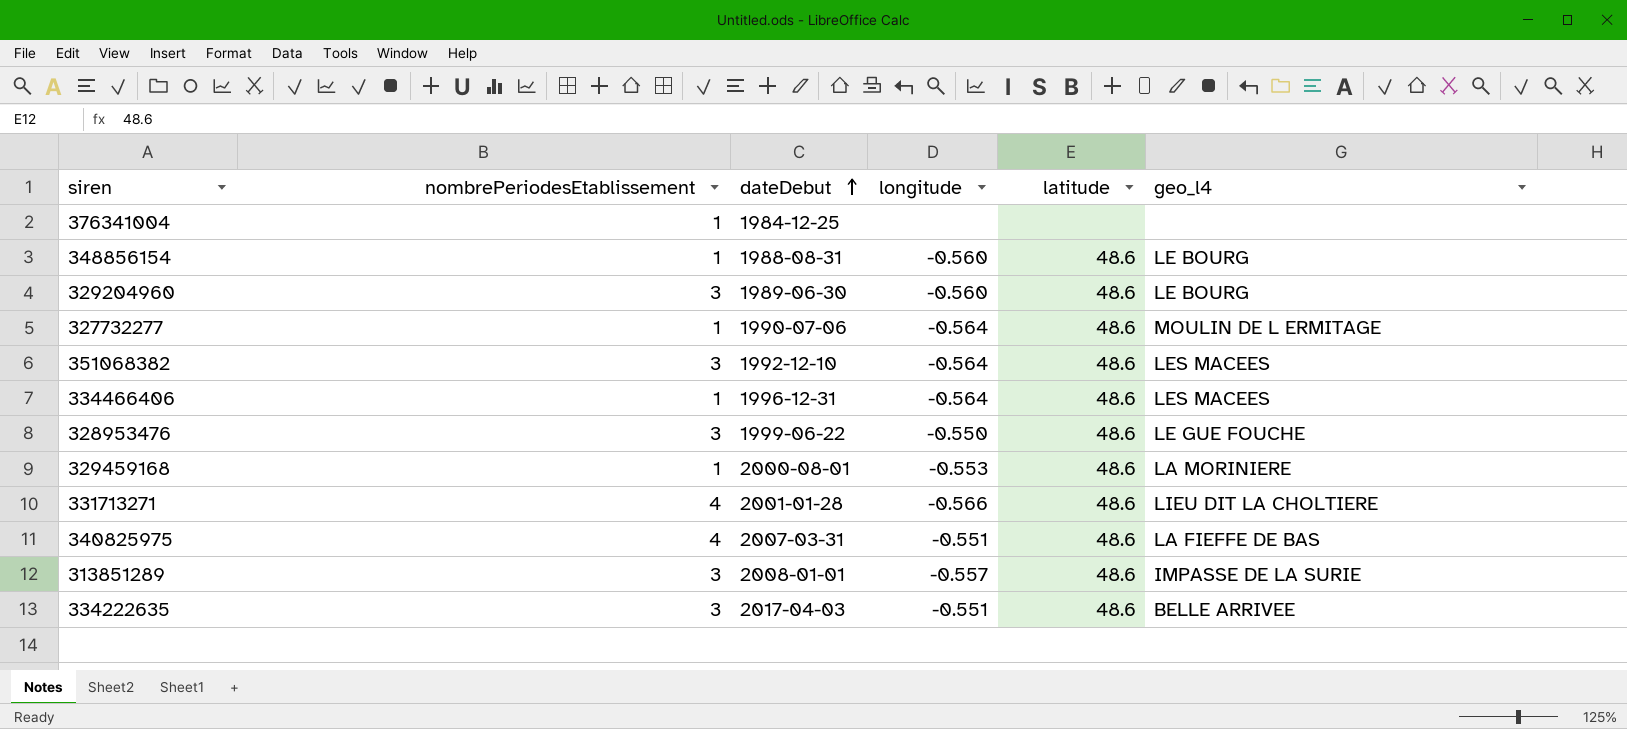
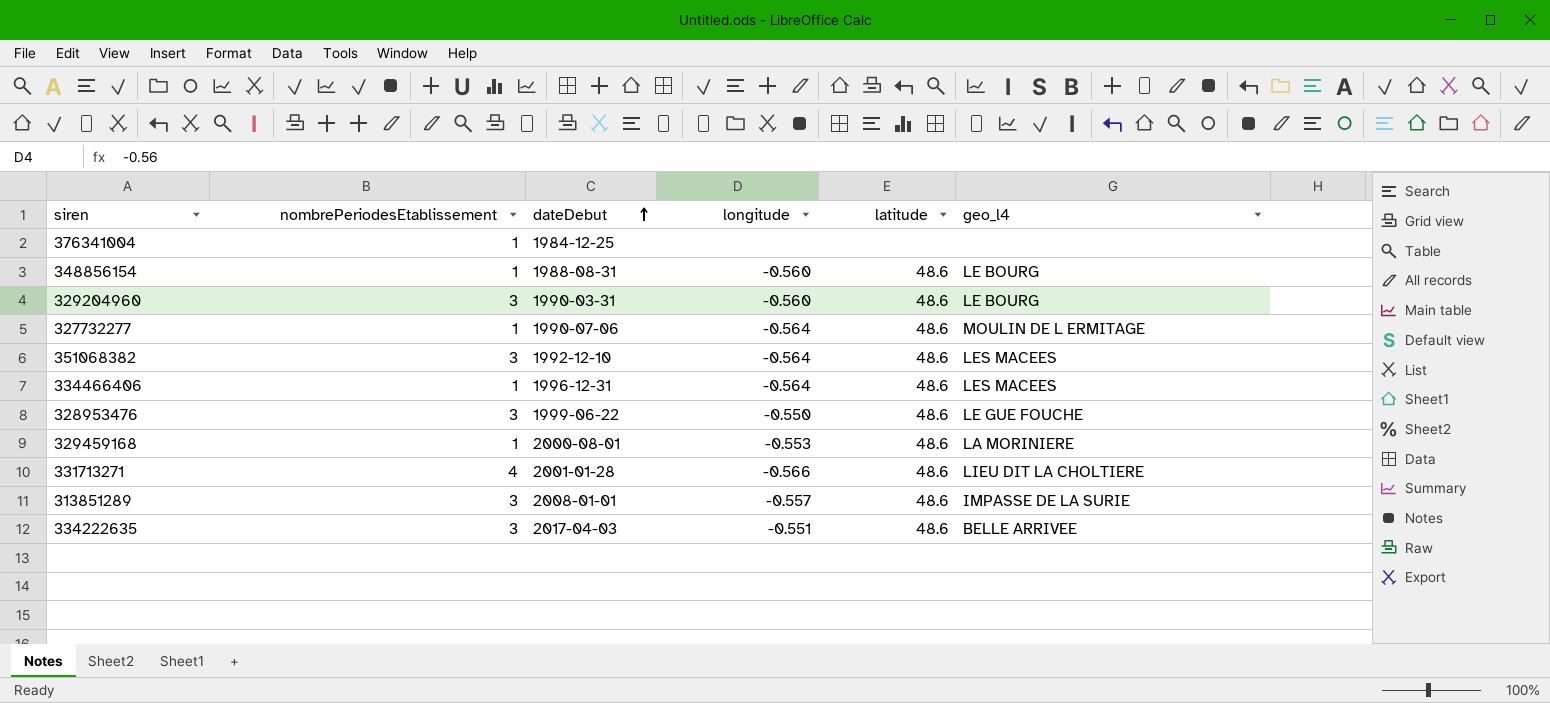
row 340825975: 4 | 2007-03-31 | -0.551 | 48.6 | LA FIEFFE DE BAS -> none
329204960 | dateDebut: 1989-06-30 -> 1990-03-31

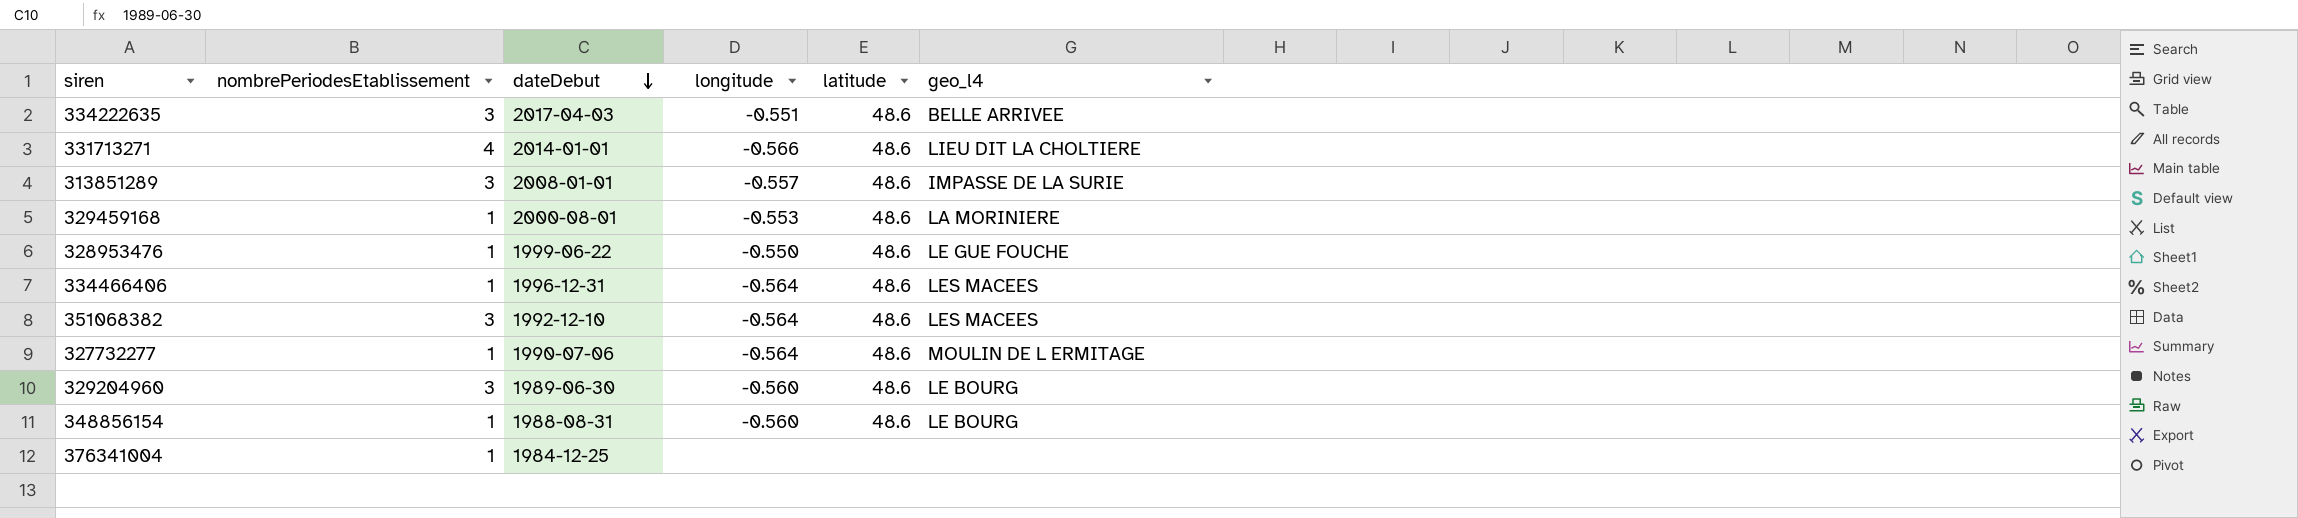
row order: dateDebut ascending -> dateDebut descending
331713271 | dateDebut: 2001-01-28 -> 2014-01-01
328953476 | nombrePeriodesEtablissement: 3 -> 1
329204960 | dateDebut: 1990-03-31 -> 1989-06-30

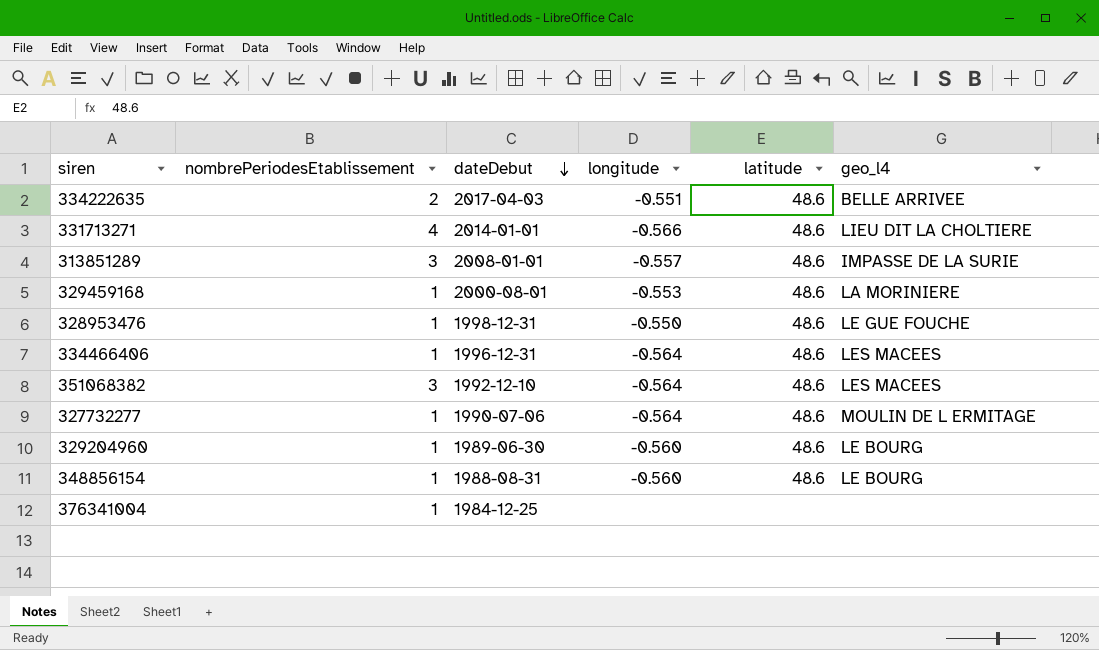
334222635 | nombrePeriodesEtablissement: 3 -> 2
328953476 | dateDebut: 1999-06-22 -> 1998-12-31
329204960 | nombrePeriodesEtablissement: 3 -> 1

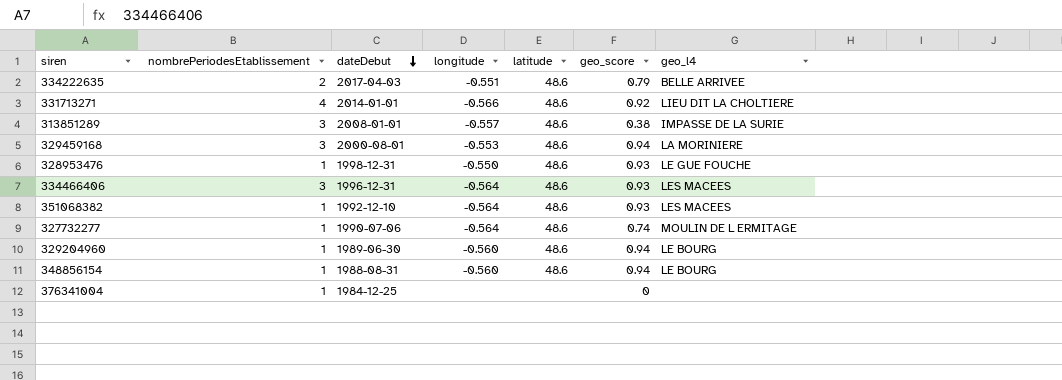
column geo_score | position: none -> 6
329459168 | nombrePeriodesEtablissement: 1 -> 3
334466406 | nombrePeriodesEtablissement: 1 -> 3
351068382 | nombrePeriodesEtablissement: 3 -> 1

